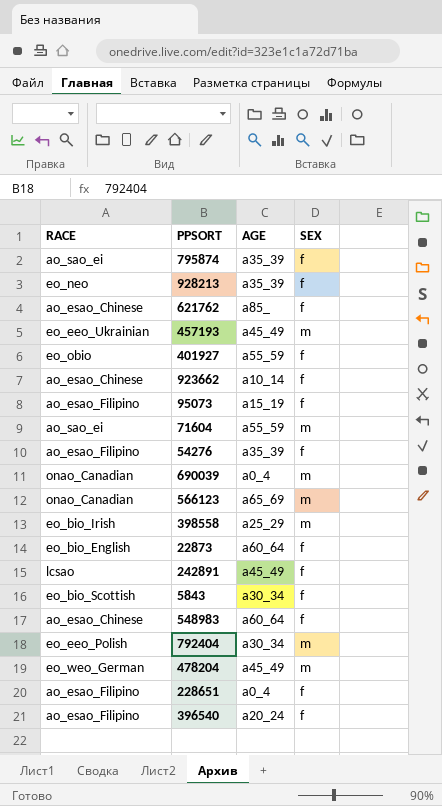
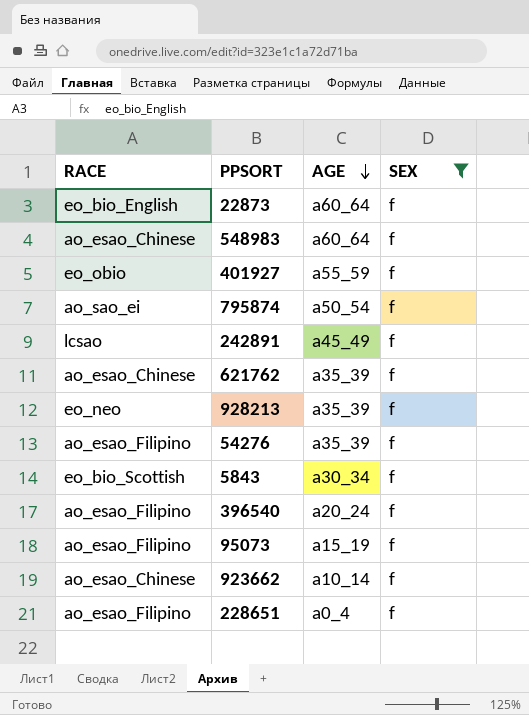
filter: none -> SEX = f
row order: none -> AGE descending
795874 | AGE: a35_39 -> a50_54
621762 | AGE: a85_ -> a35_39

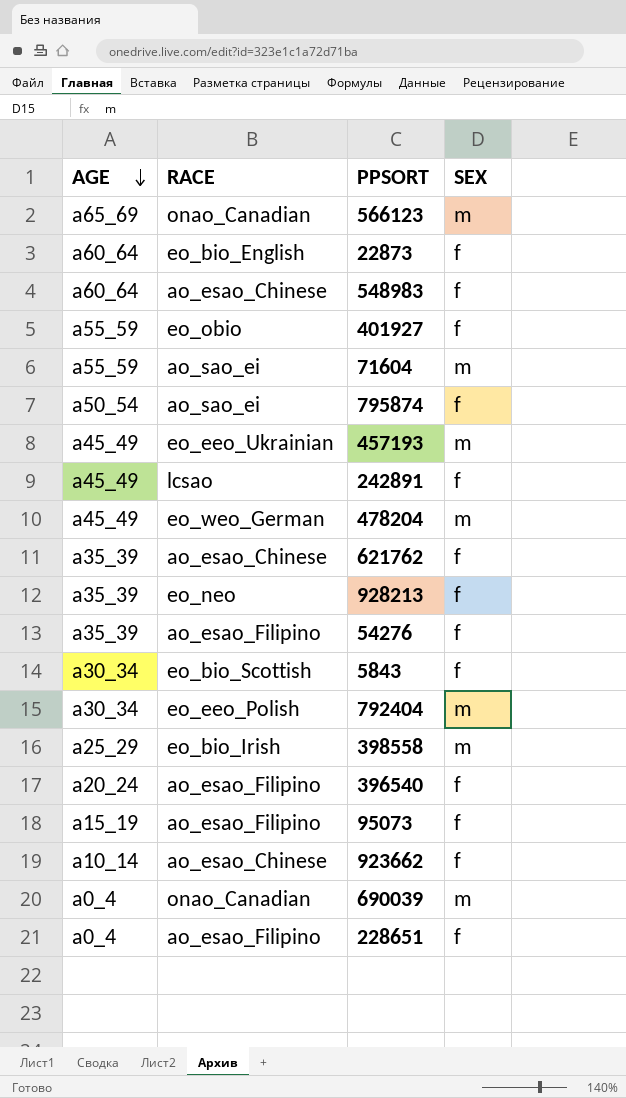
filter: SEX = f -> none
column AGE | position: 3 -> 1

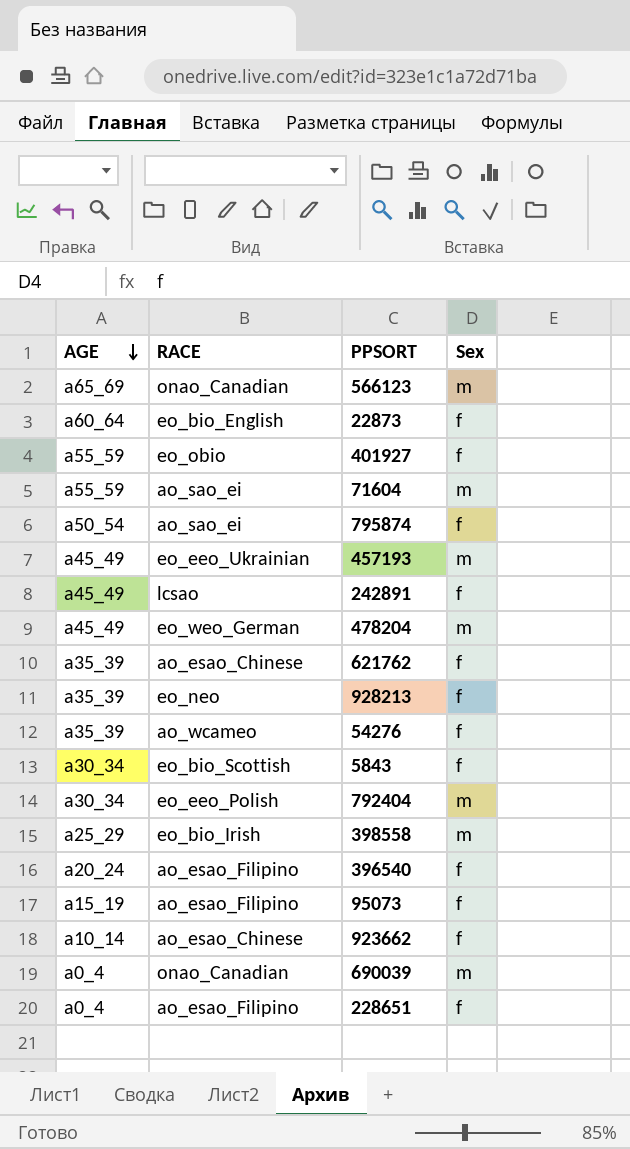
column name: SEX -> Sex
row 548983: a60_64 | ao_esao_Chinese | f -> none
54276 | RACE: ao_esao_Filipino -> ao_wcameo

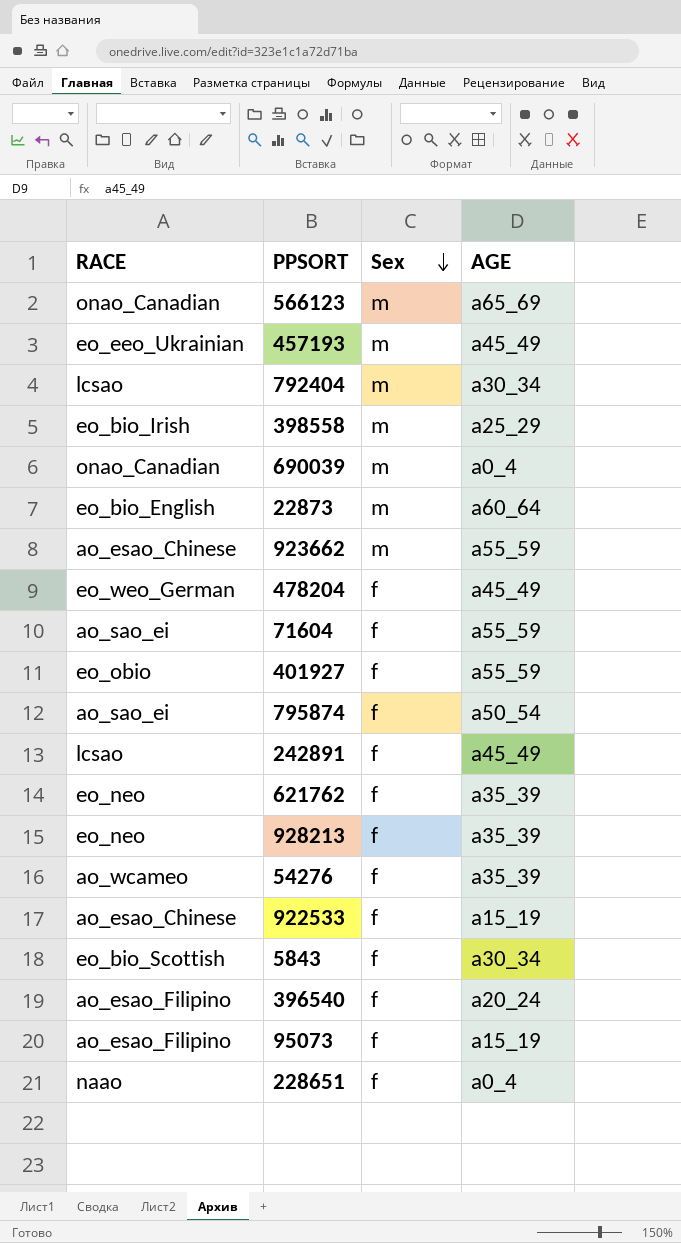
row order: AGE descending -> Sex descending
column AGE | position: 1 -> 4
792404 | RACE: eo_eeo_Polish -> lcsao
22873 | Sex: f -> m
923662 | Sex: f -> m
923662 | AGE: a10_14 -> a55_59
478204 | Sex: m -> f
71604 | Sex: m -> f
621762 | RACE: ao_esao_Chinese -> eo_neo
row 922533: none -> ao_esao_Chinese | f | a15_19
228651 | RACE: ao_esao_Filipino -> naao

